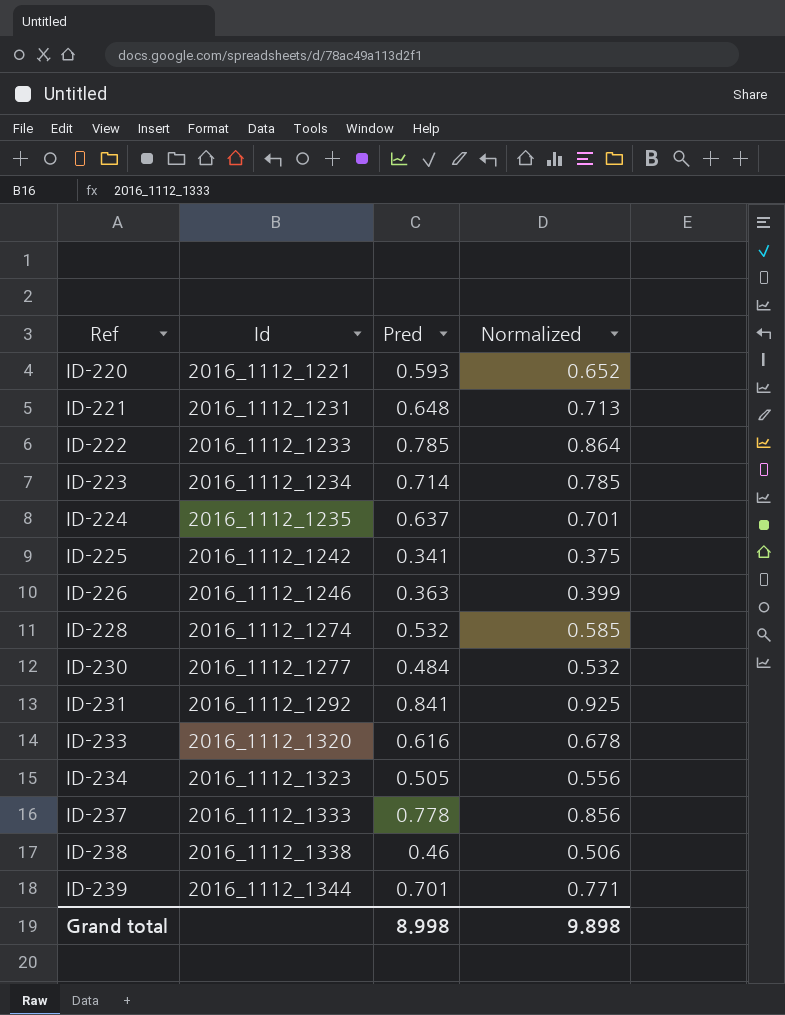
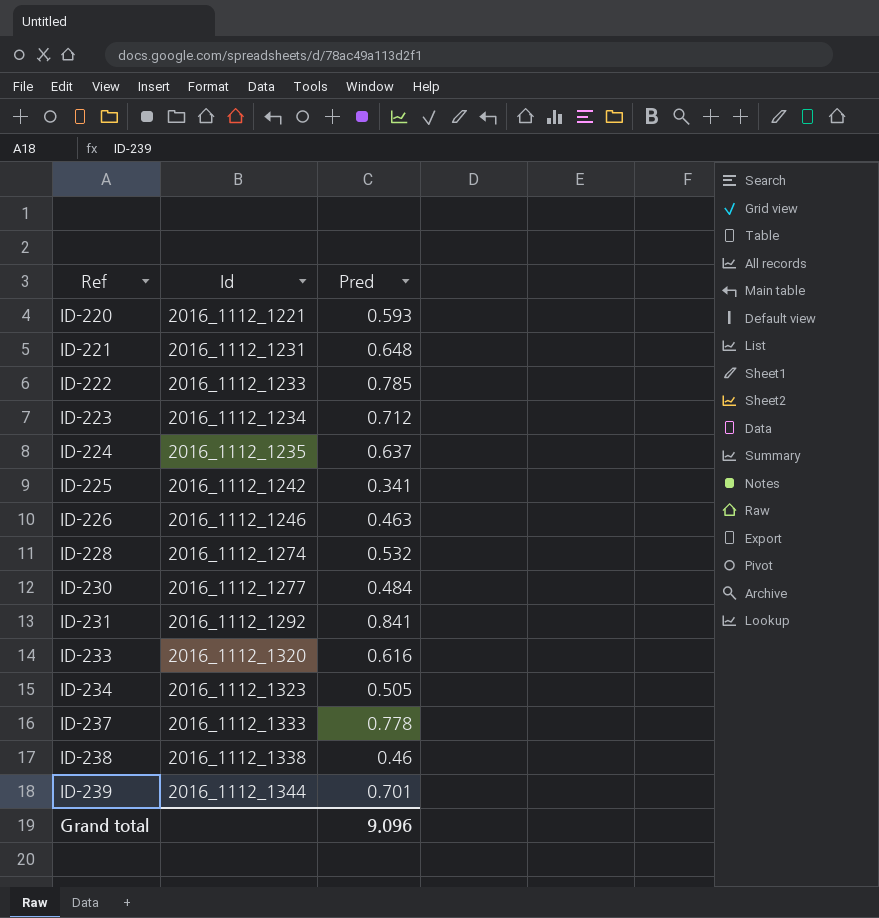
column Normalized | formula: [Pred] * 1.1 -> none
ID-223 | Pred: 0.714 -> 0.712
ID-226 | Pred: 0.363 -> 0.463
Grand total | Pred: 8.998 -> 9.096

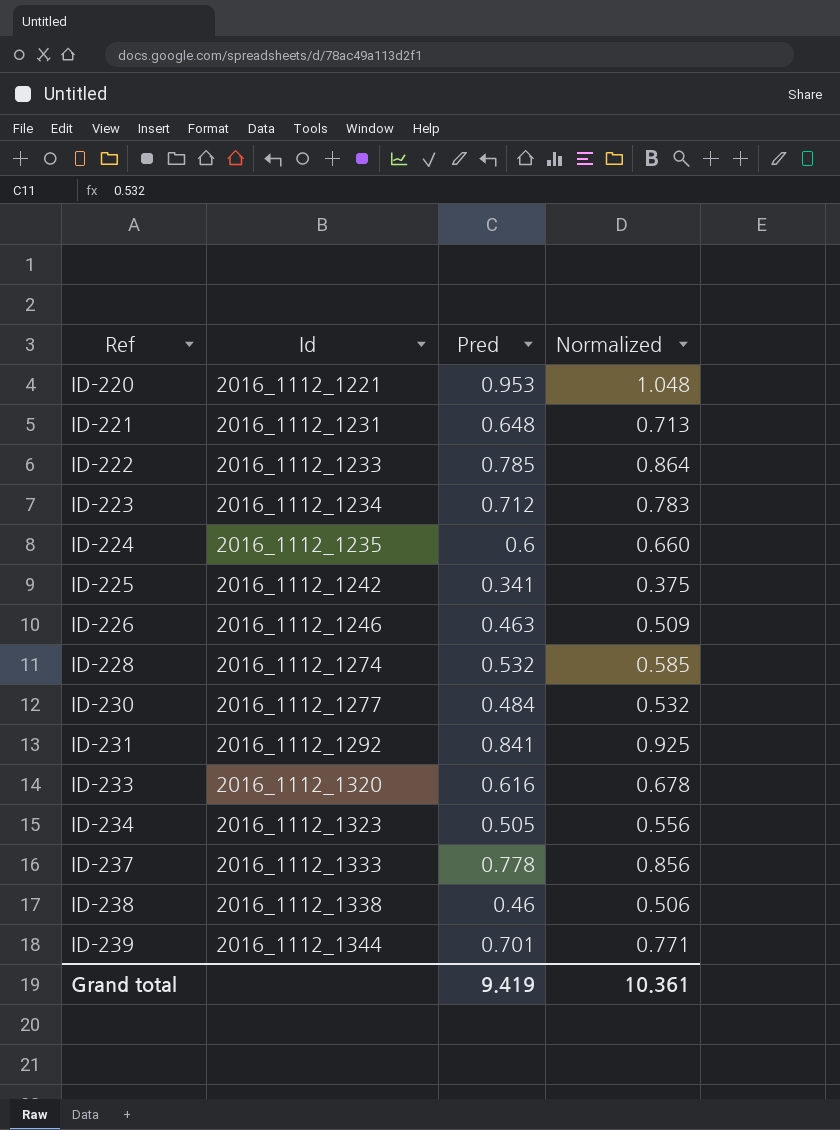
column Normalized | formula: none -> [Pred] * 1.1
ID-220 | Pred: 0.593 -> 0.953
ID-224 | Pred: 0.637 -> 0.6
Grand total | Pred: 9.096 -> 9.419

